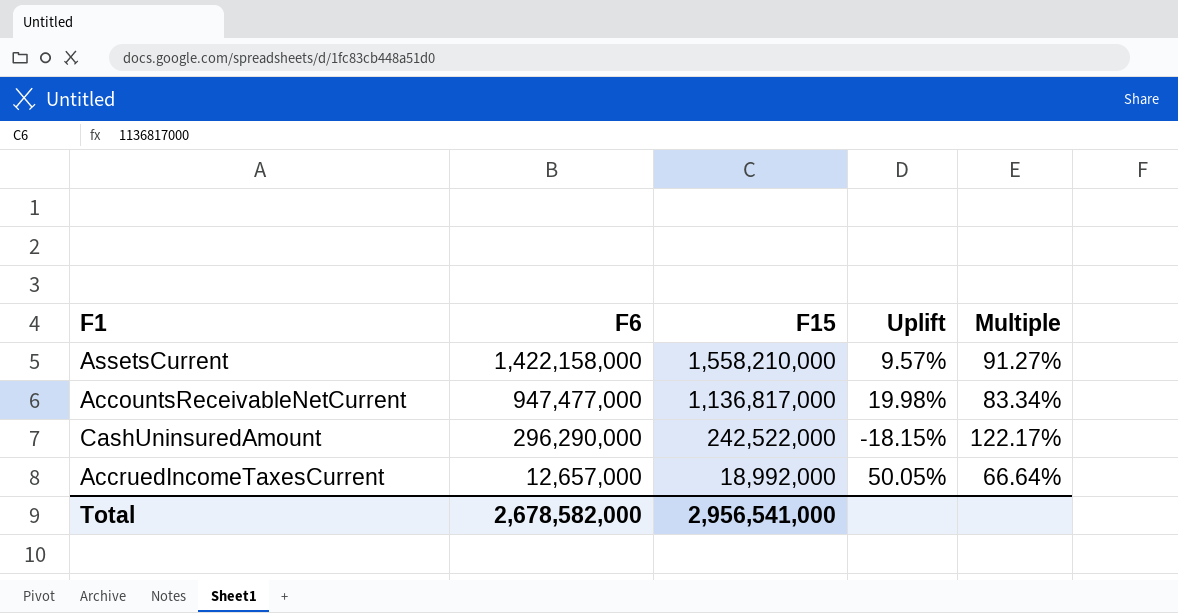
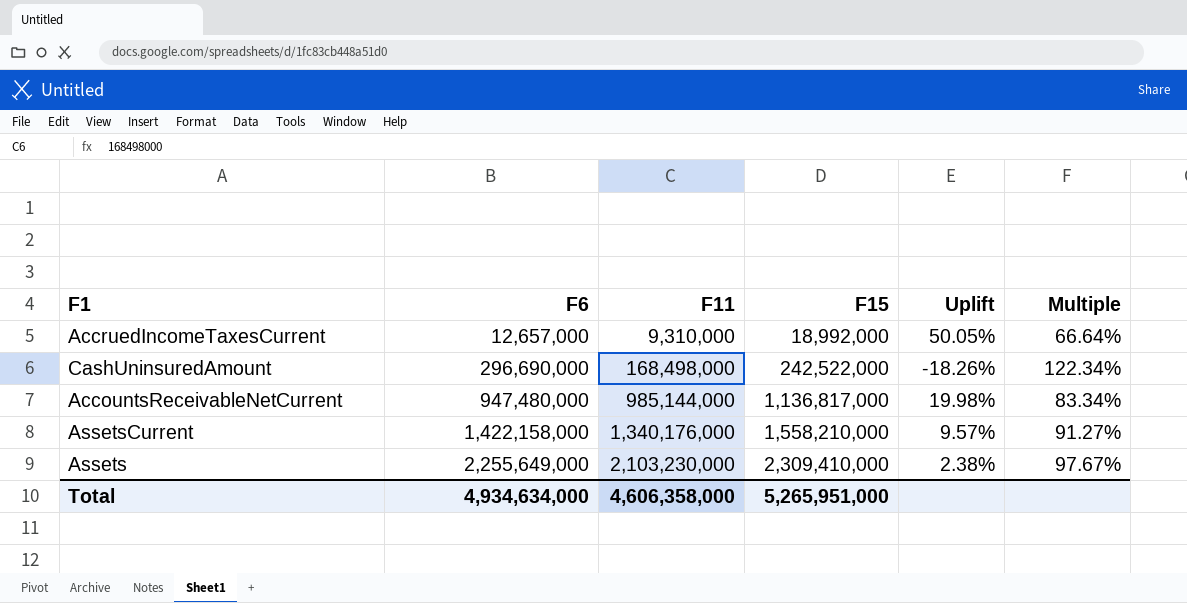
row order: F6 descending -> F6 ascending
column F11 | position: none -> 3
CashUninsuredAmount | F6: 296,290,000 -> 296,690,000
CashUninsuredAmount | Uplift: -18.15% -> -18.26%
CashUninsuredAmount | Multiple: 122.17% -> 122.34%
AccountsReceivableNetCurrent | F6: 947,477,000 -> 947,480,000
row Assets: none -> 2,255,649,000 | 2,103,230,000 | 2,309,410,000 | 2.38% | 97.67%
Total | F6: 2,678,582,000 -> 4,934,634,000
Total | F15: 2,956,541,000 -> 5,265,951,000

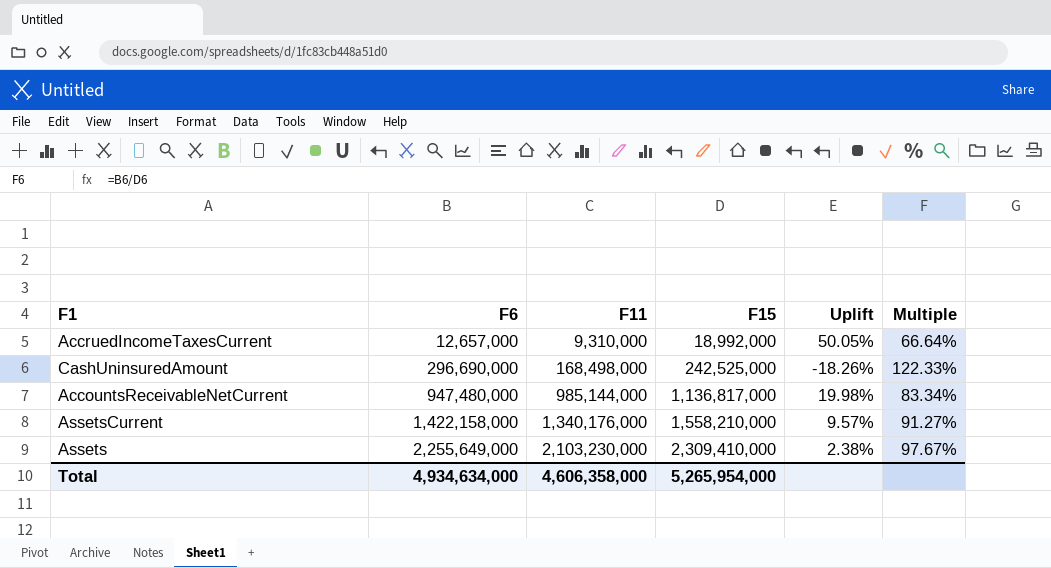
CashUninsuredAmount | F15: 242,522,000 -> 242,525,000
CashUninsuredAmount | Multiple: 122.34% -> 122.33%
Total | F15: 5,265,951,000 -> 5,265,954,000

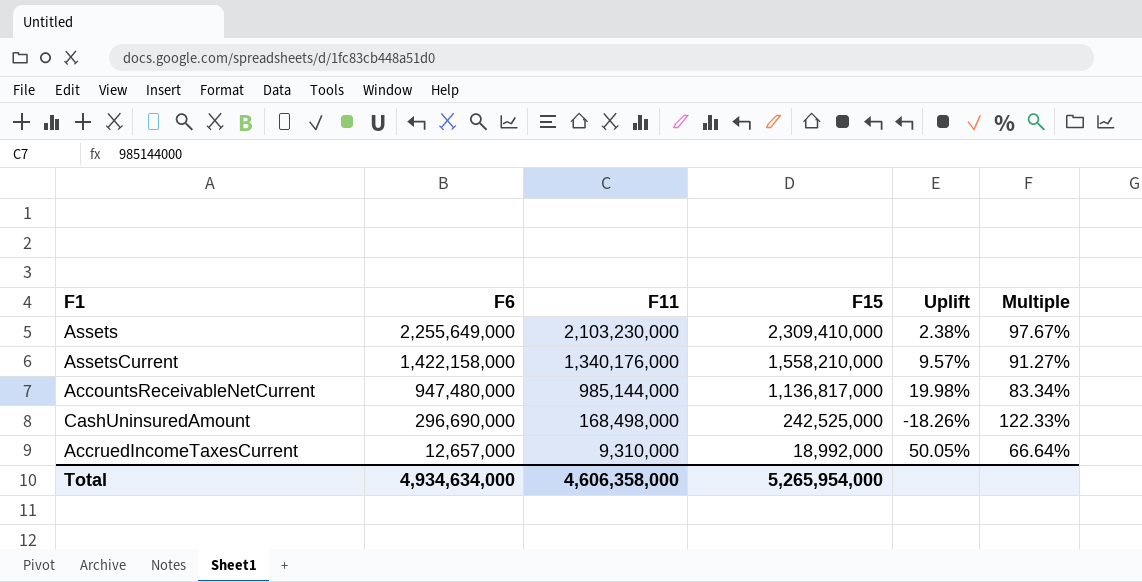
row order: F6 ascending -> F6 descending

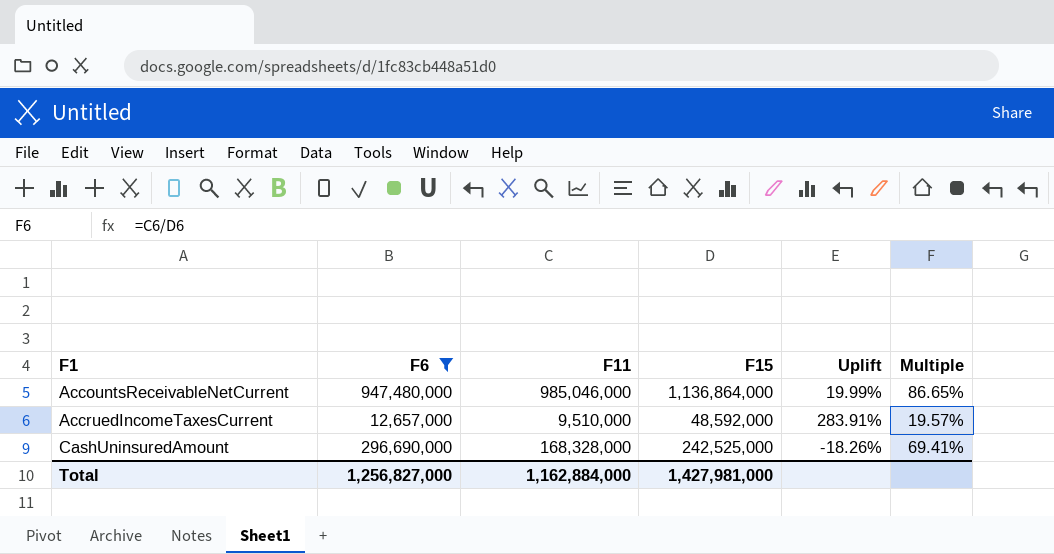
filter: none -> F6 <= 947,480,000
row order: F6 descending -> F1 ascending
column Multiple | formula: [F6] / [F15] -> [F11] / [F15]
AccountsReceivableNetCurrent | F11: 985,144,000 -> 985,046,000
AccountsReceivableNetCurrent | F15: 1,136,817,000 -> 1,136,864,000
AccountsReceivableNetCurrent | Uplift: 19.98% -> 19.99%
AccruedIncomeTaxesCurrent | F11: 9,310,000 -> 9,510,000
AccruedIncomeTaxesCurrent | F15: 18,992,000 -> 48,592,000
AccruedIncomeTaxesCurrent | Uplift: 50.05% -> 283.91%
CashUninsuredAmount | F11: 168,498,000 -> 168,328,000
Total | F6: 4,934,634,000 -> 1,256,827,000
Total | F11: 4,606,358,000 -> 1,162,884,000
Total | F15: 5,265,954,000 -> 1,427,981,000

